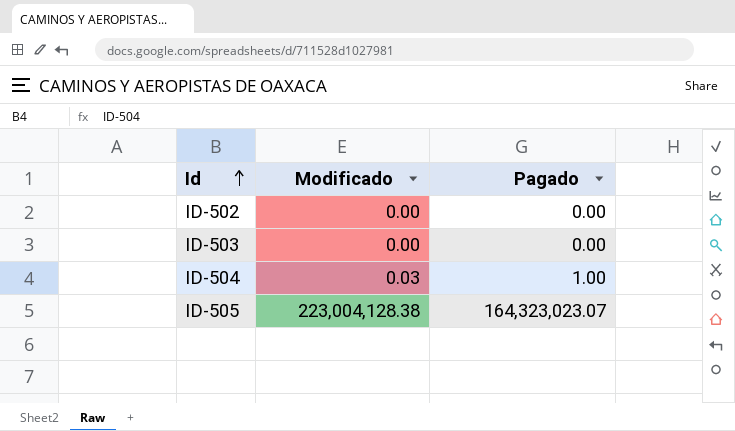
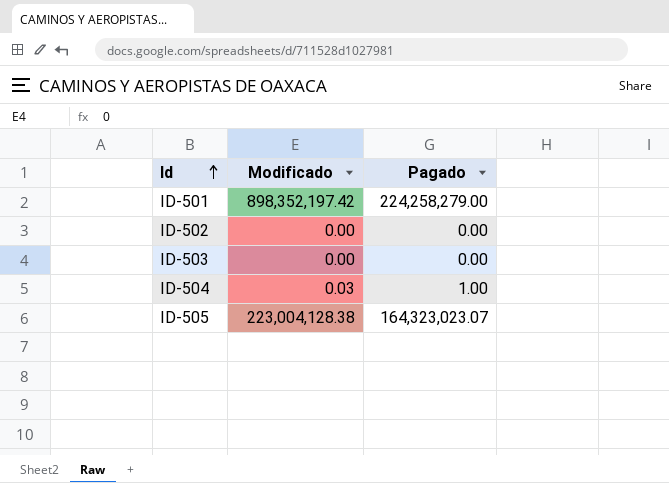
row ID-501: none -> 898,352,197.42 | 224,258,279.00

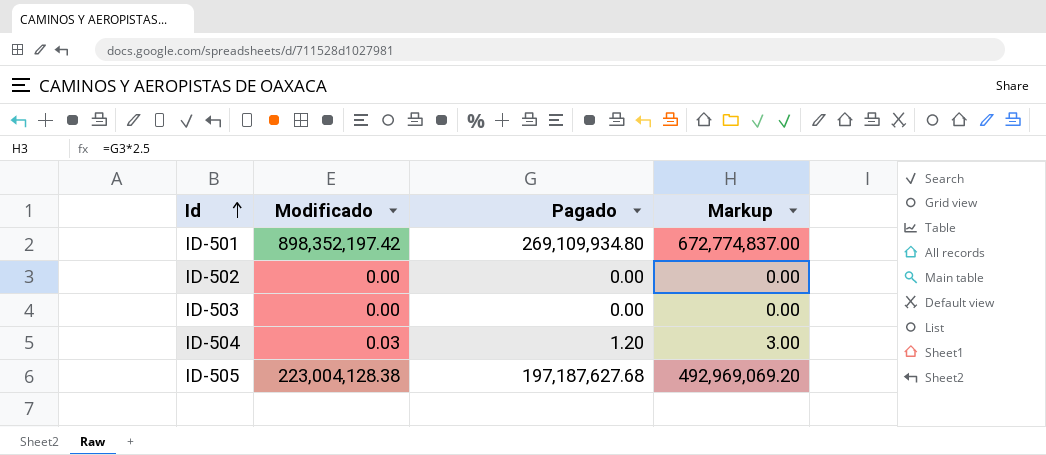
column Markup | formula: none -> [Pagado] * 2.5
ID-501 | Pagado: 224,258,279.00 -> 269,109,934.80
ID-504 | Pagado: 1.00 -> 1.20
ID-505 | Pagado: 164,323,023.07 -> 197,187,627.68

